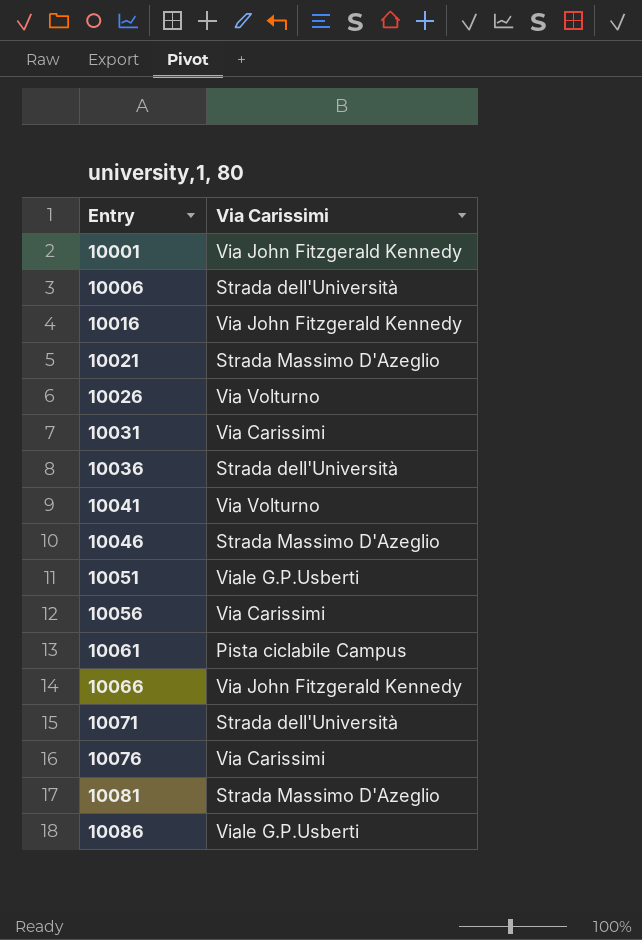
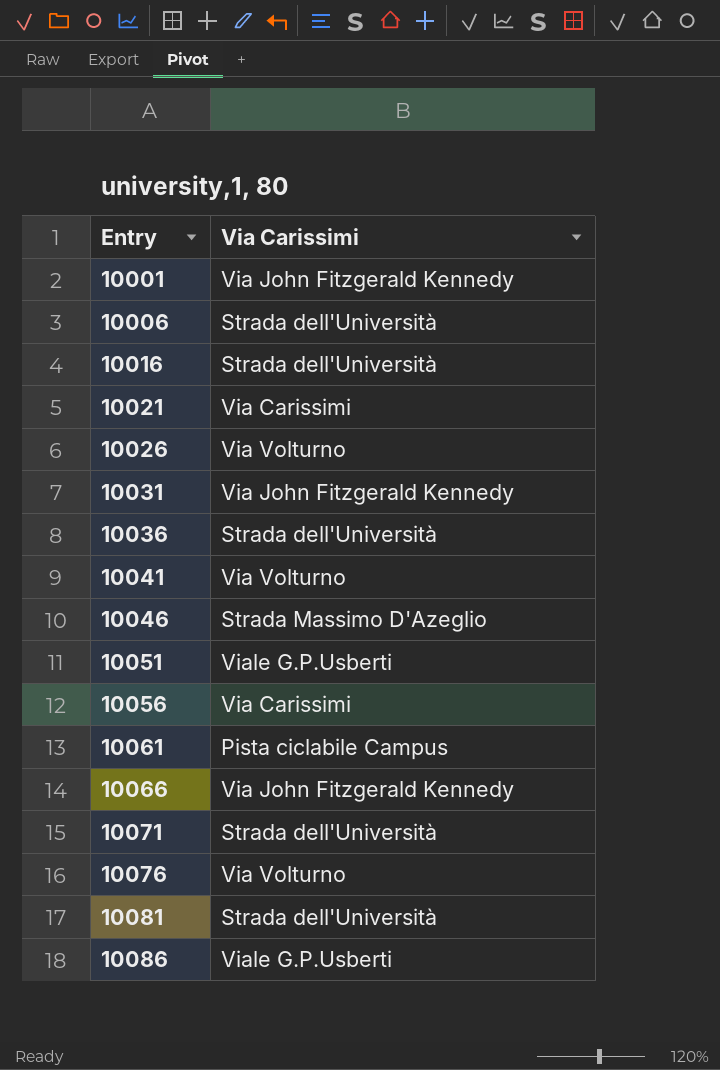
10016 | Via Carissimi: Via John Fitzgerald Kennedy -> Strada dell'Università
10021 | Via Carissimi: Strada Massimo D'Azeglio -> Via Carissimi
10031 | Via Carissimi: Via Carissimi -> Via John Fitzgerald Kennedy
10076 | Via Carissimi: Via Carissimi -> Via Volturno
10081 | Via Carissimi: Strada Massimo D'Azeglio -> Strada dell'Università

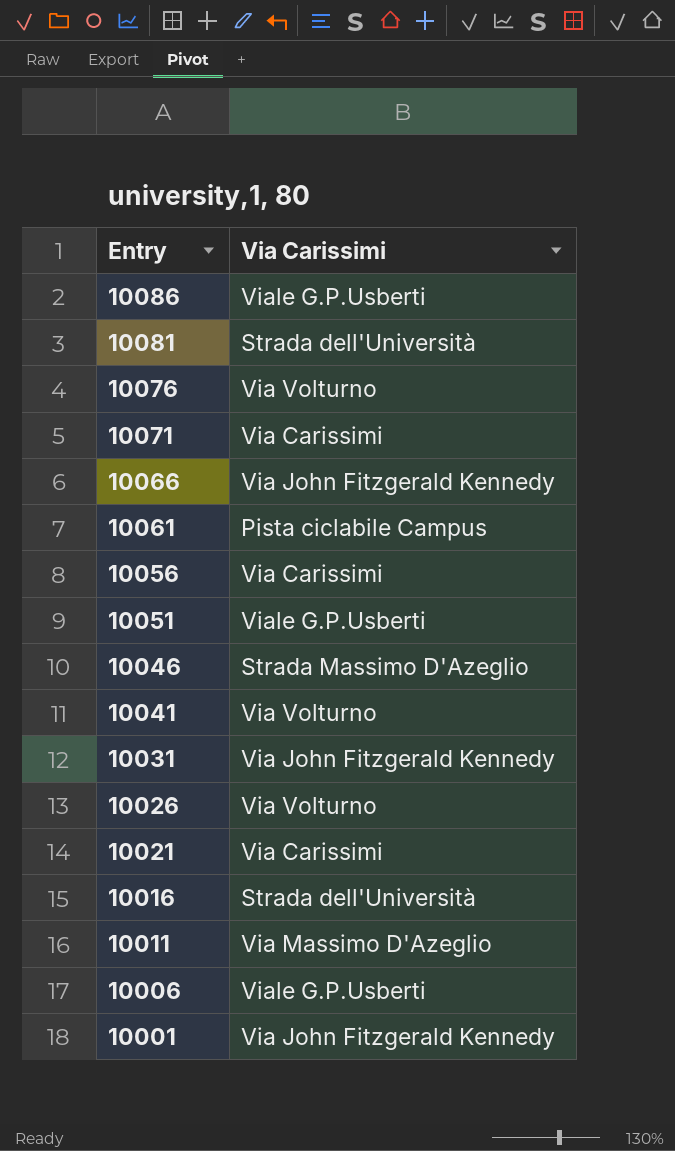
row order: Entry ascending -> Entry descending
row 10036: Strada dell'Università -> none
10071 | Via Carissimi: Strada dell'Università -> Via Carissimi
row 10011: none -> Via Massimo D'Azeglio
10006 | Via Carissimi: Strada dell'Università -> Viale G.P.Usberti

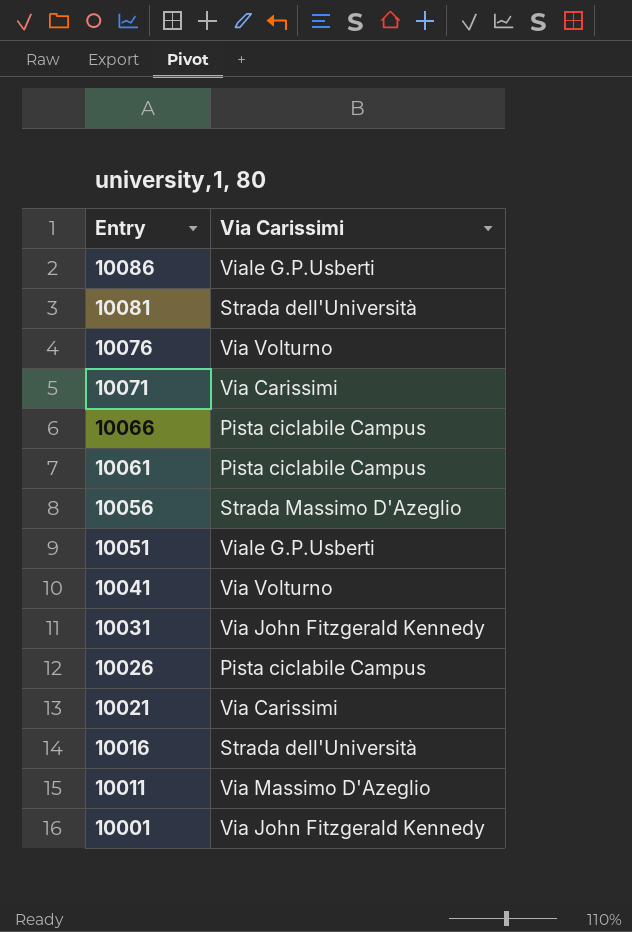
row 10046: Strada Massimo D'Azeglio -> none
row 10006: Viale G.P.Usberti -> none
10066 | Via Carissimi: Via John Fitzgerald Kennedy -> Pista ciclabile Campus
10056 | Via Carissimi: Via Carissimi -> Strada Massimo D'Azeglio
10026 | Via Carissimi: Via Volturno -> Pista ciclabile Campus

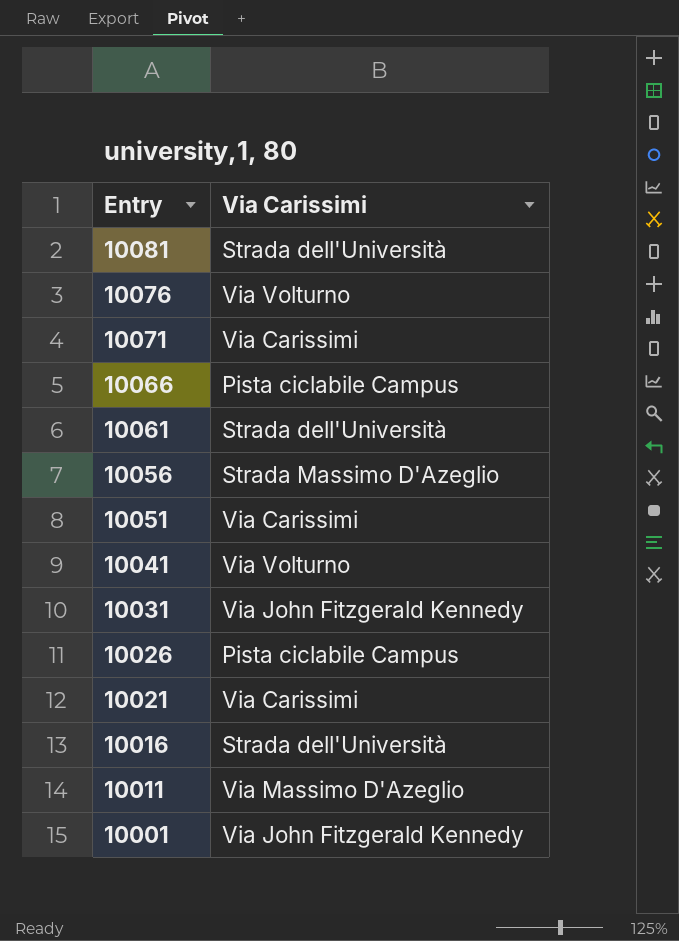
row 10086: Viale G.P.Usberti -> none
10061 | Via Carissimi: Pista ciclabile Campus -> Strada dell'Università
10051 | Via Carissimi: Viale G.P.Usberti -> Via Carissimi

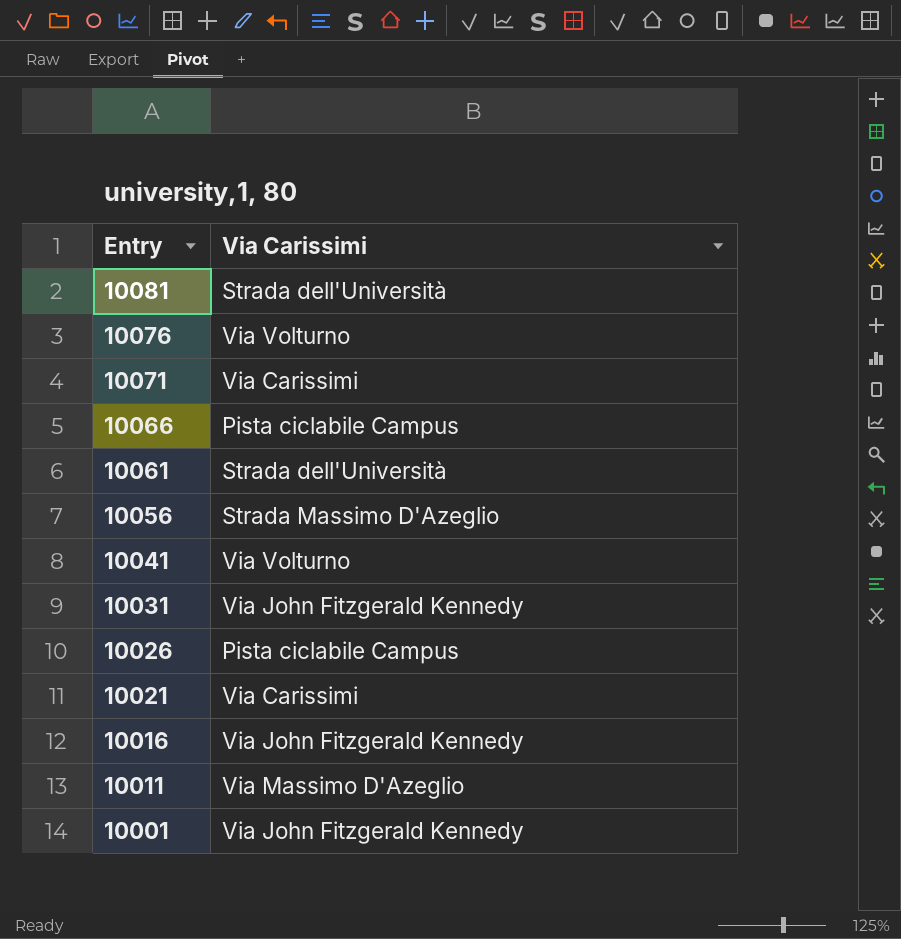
row 10051: Via Carissimi -> none
10016 | Via Carissimi: Strada dell'Università -> Via John Fitzgerald Kennedy

